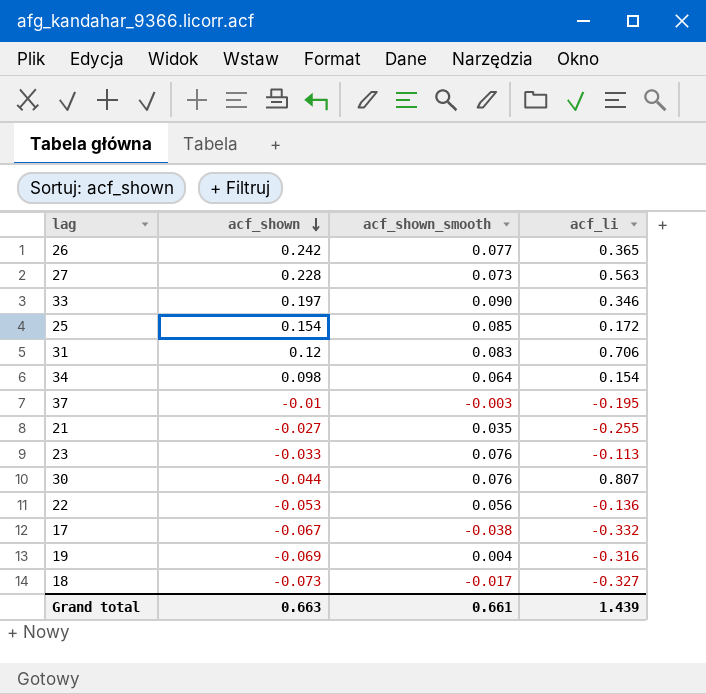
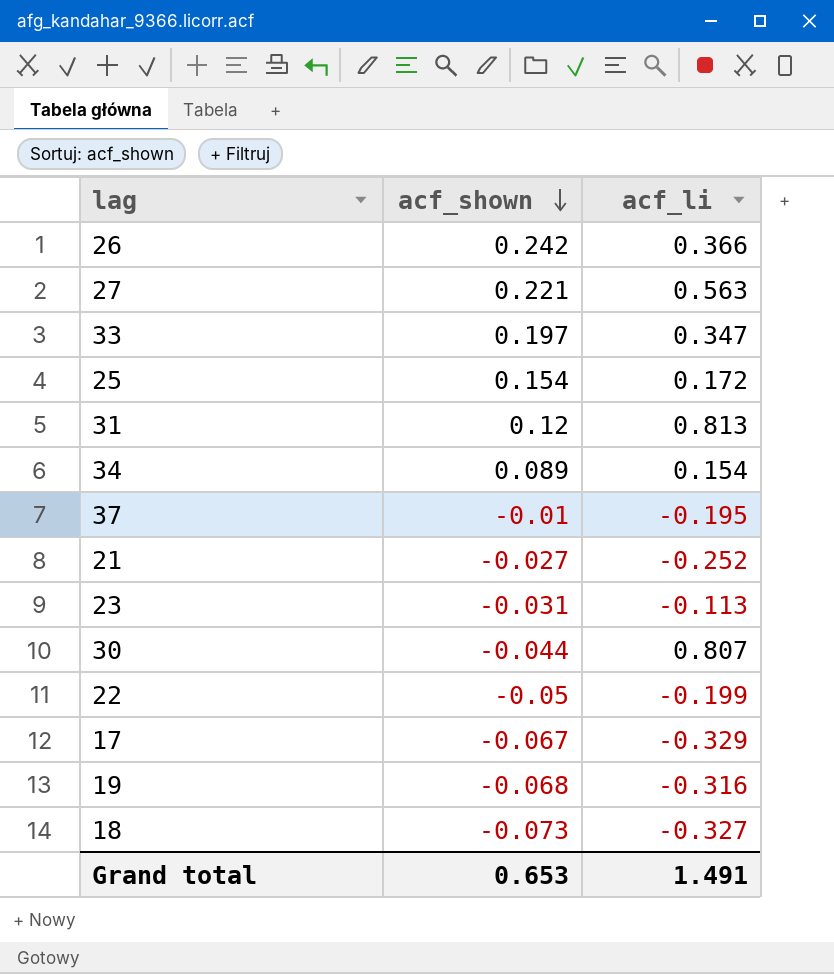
column acf_shown_smooth | position: 3 -> none
26 | acf_li: 0.365 -> 0.366
27 | acf_shown: 0.228 -> 0.221
33 | acf_li: 0.346 -> 0.347
31 | acf_li: 0.706 -> 0.813
34 | acf_shown: 0.098 -> 0.089
21 | acf_li: -0.255 -> -0.252
23 | acf_shown: -0.033 -> -0.031
22 | acf_shown: -0.053 -> -0.05
22 | acf_li: -0.136 -> -0.199
17 | acf_li: -0.332 -> -0.329
19 | acf_shown: -0.069 -> -0.068
Grand total | acf_shown: 0.663 -> 0.653
Grand total | acf_li: 1.439 -> 1.491

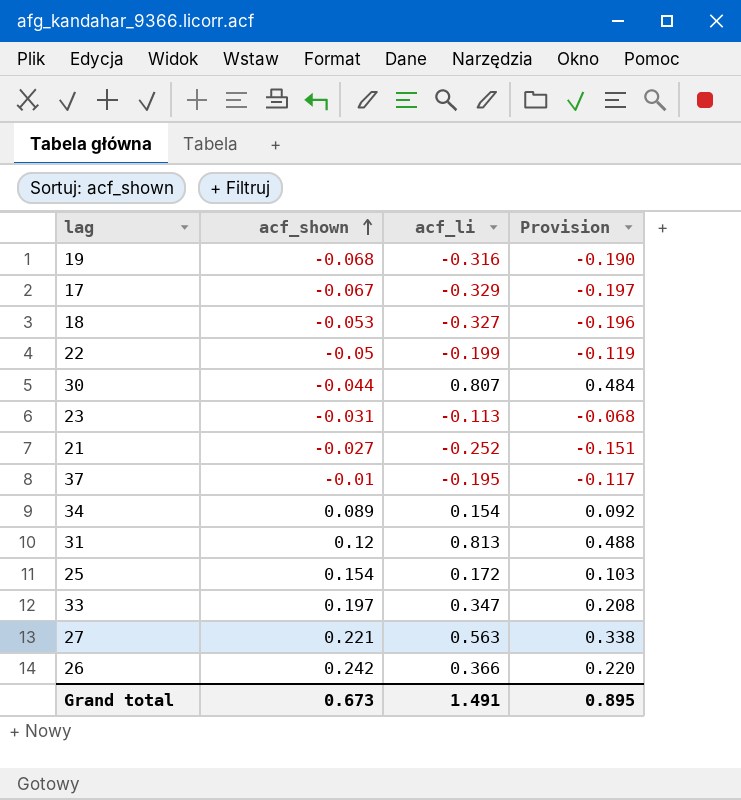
row order: acf_shown descending -> acf_shown ascending
column Provision | formula: none -> [acf_li] * 0.6
18 | acf_shown: -0.073 -> -0.053
Grand total | acf_shown: 0.653 -> 0.673

